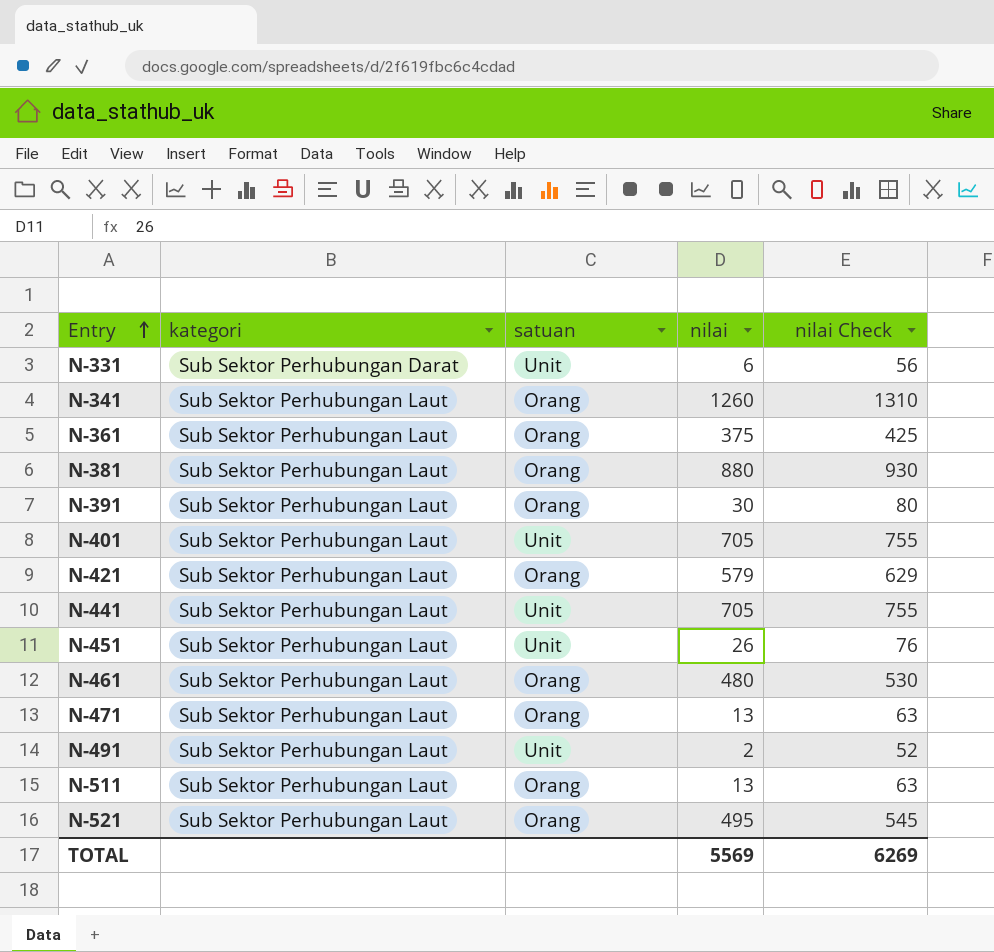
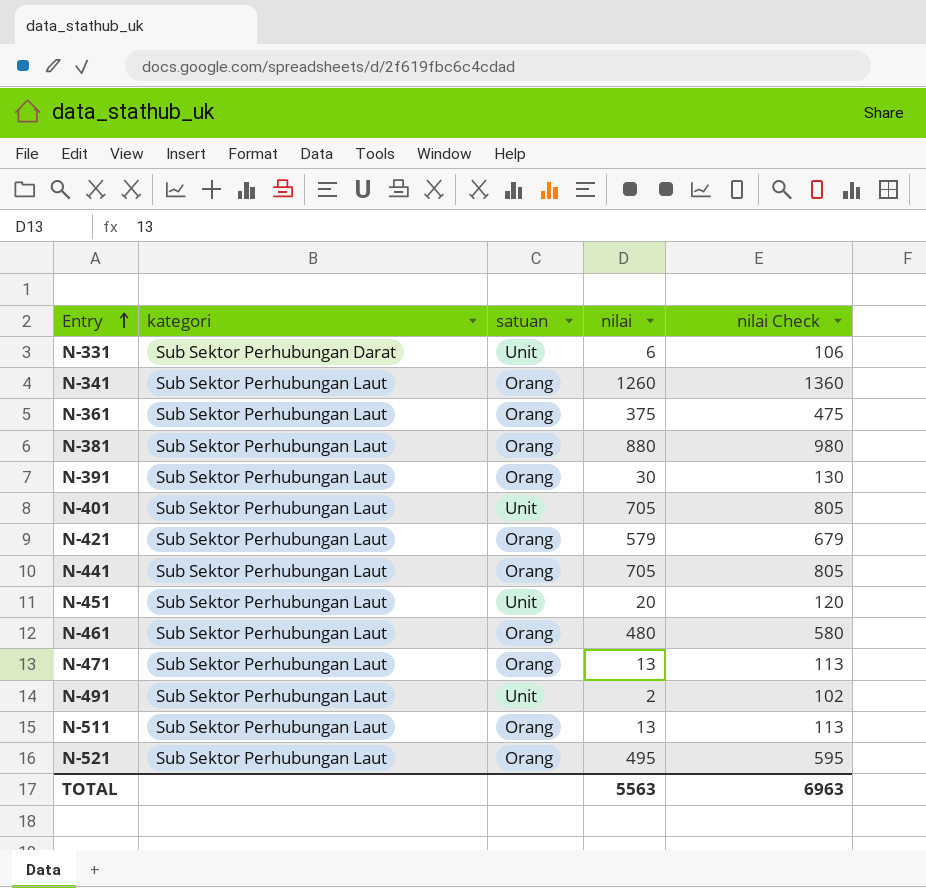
column nilai Check | formula: [nilai] + 50 -> [nilai] + 100
N-441 | satuan: Unit -> Orang
N-451 | nilai: 26 -> 20
TOTAL | nilai: 5569 -> 5563
TOTAL | nilai Check: 6269 -> 6963

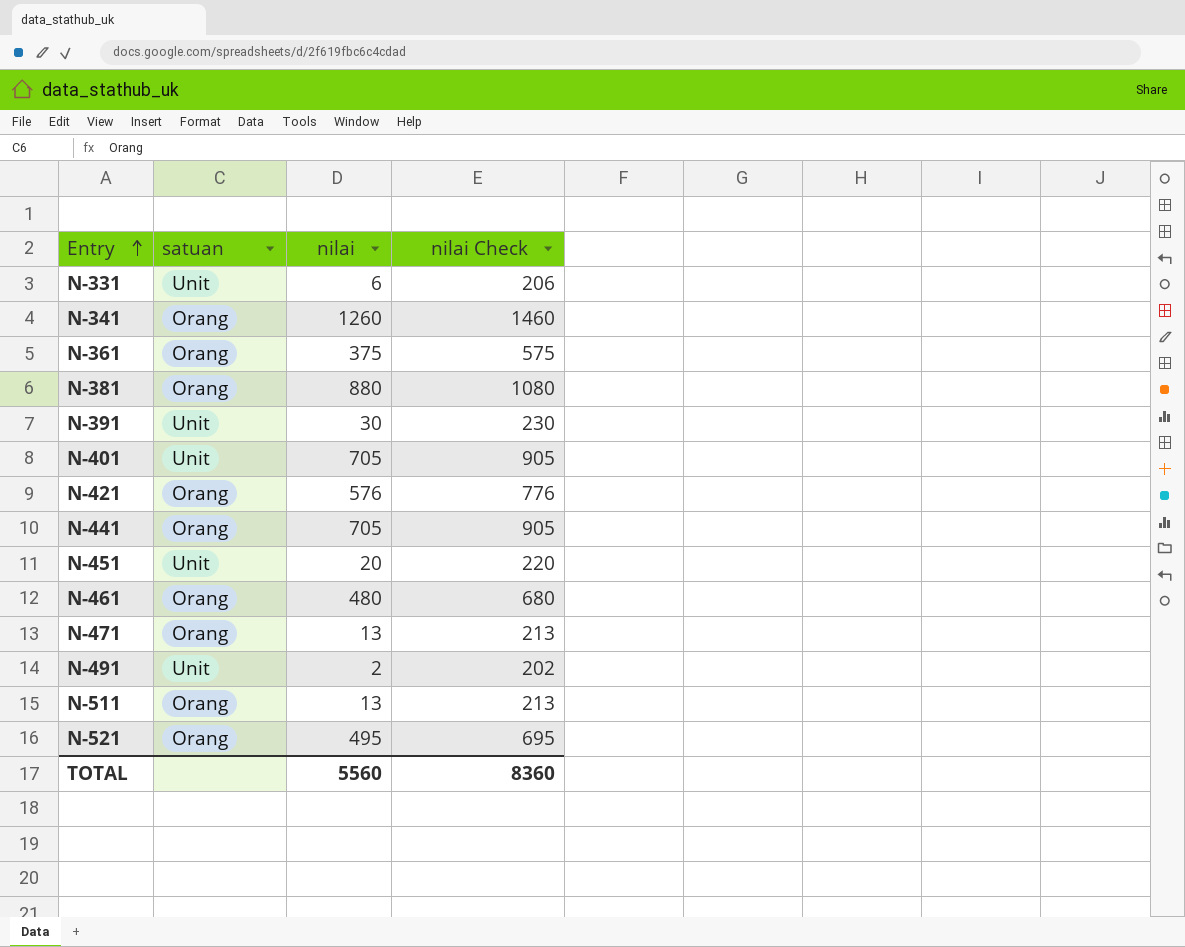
column kategori | position: 2 -> none
column nilai Check | formula: [nilai] + 100 -> [nilai] + 200
N-391 | satuan: Orang -> Unit
N-421 | nilai: 579 -> 576
TOTAL | nilai: 5563 -> 5560
TOTAL | nilai Check: 6963 -> 8360

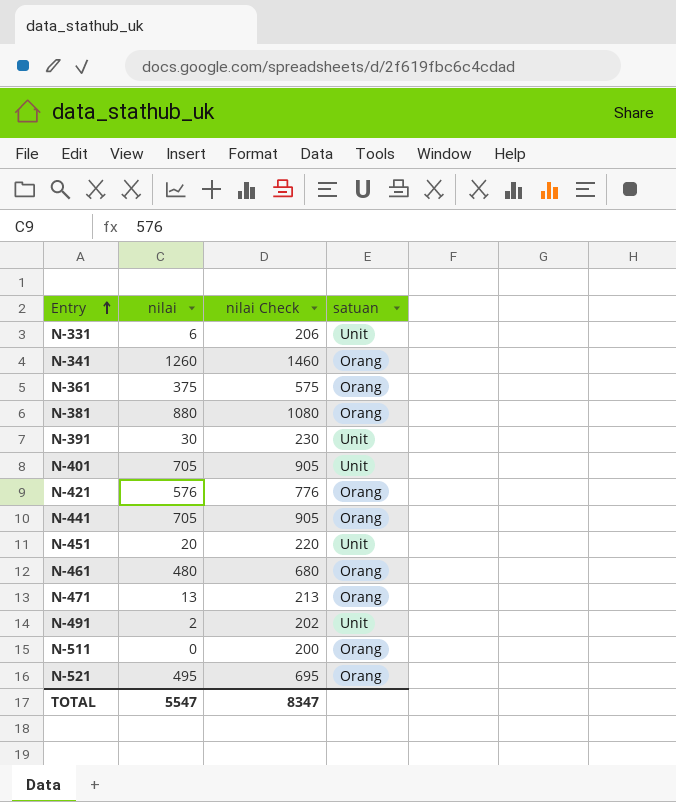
column satuan | position: 2 -> 4
N-511 | nilai: 13 -> 0
N-511 | nilai Check: 213 -> 200
TOTAL | nilai: 5560 -> 5547
TOTAL | nilai Check: 8360 -> 8347

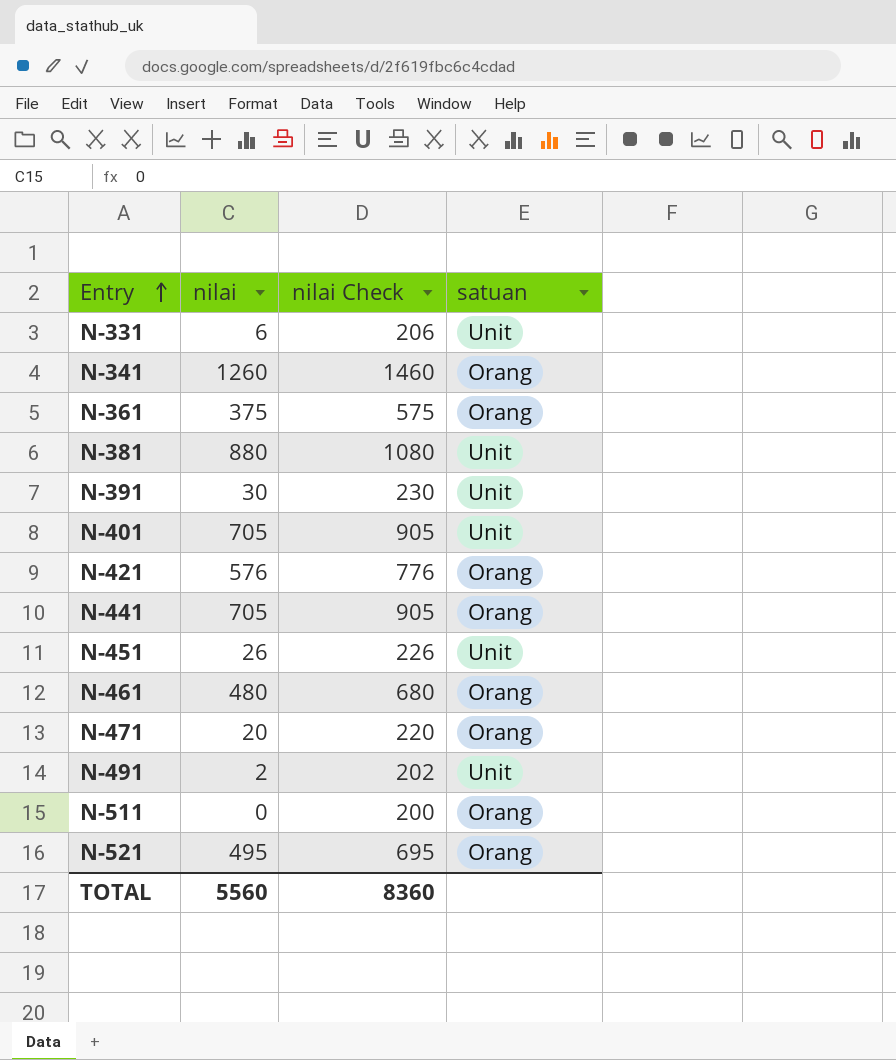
N-381 | satuan: Orang -> Unit
N-451 | nilai: 20 -> 26
N-451 | nilai Check: 220 -> 226
N-471 | nilai: 13 -> 20
N-471 | nilai Check: 213 -> 220
TOTAL | nilai: 5547 -> 5560
TOTAL | nilai Check: 8347 -> 8360

